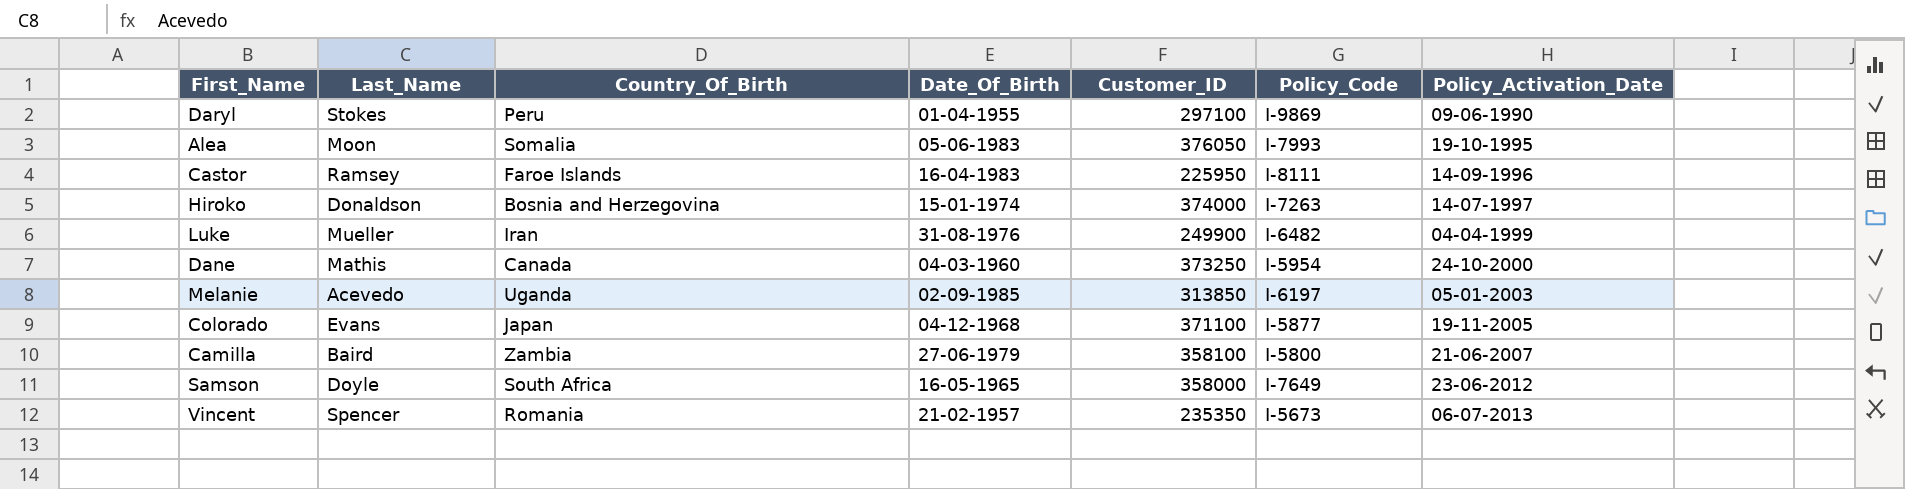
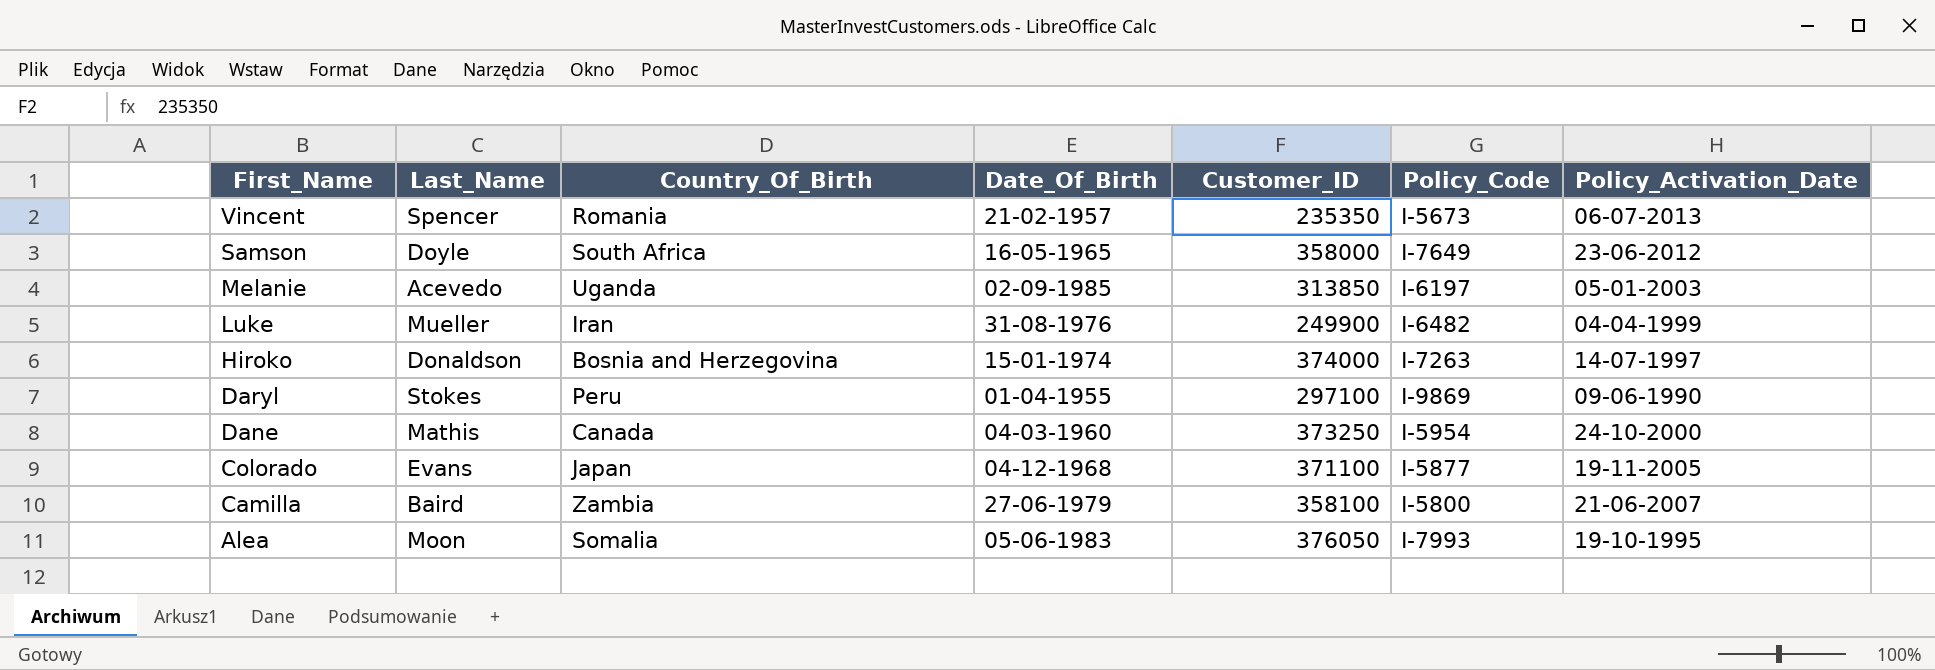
row order: Policy_Activation_Date ascending -> First_Name descending
row Castor: Ramsey | Faroe Islands | 16-04-1983 | 225950 | I-8111 | 14-09-1996 -> none

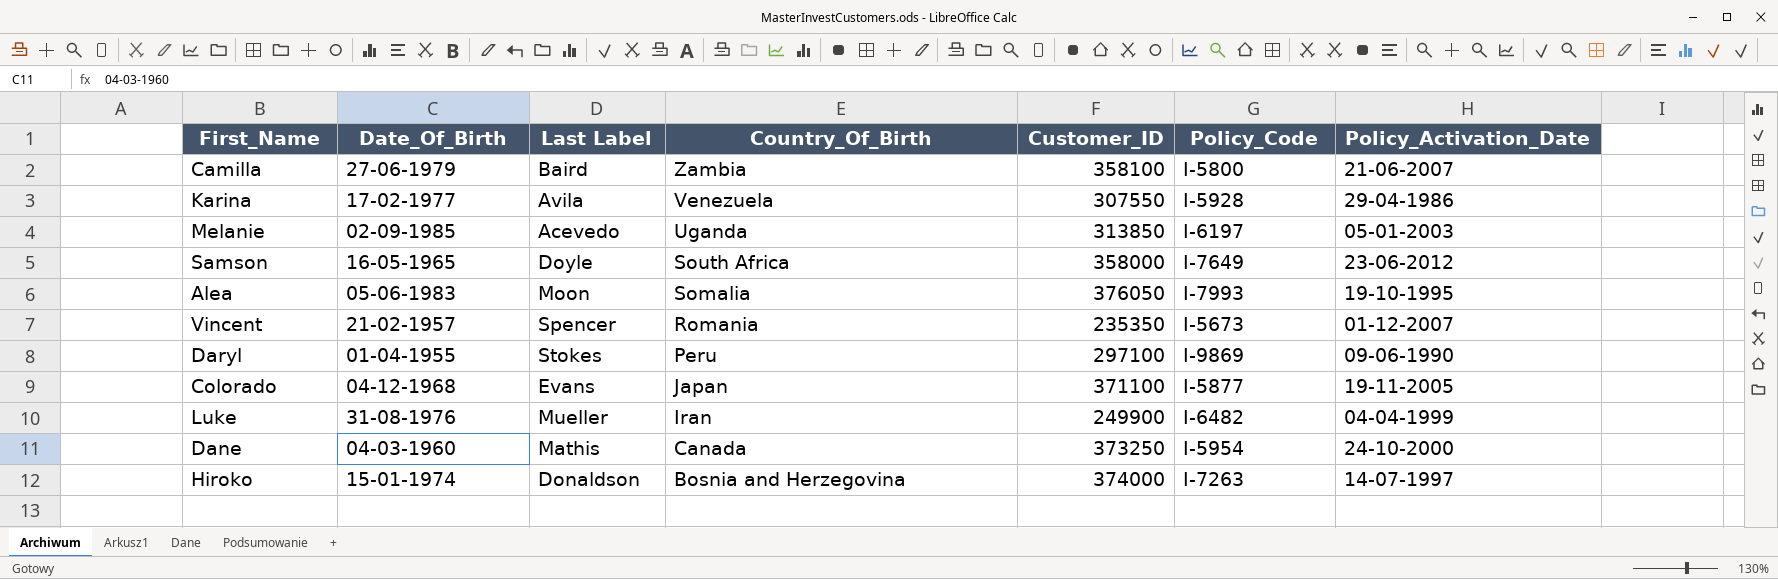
row order: First_Name descending -> Country_Of_Birth descending
column Date_Of_Birth | position: 4 -> 2
column name: Last_Name -> Last Label
row Karina: none -> 17-02-1977 | Avila | Venezuela | 307550 | I-5928 | 29-04-1986
Vincent | Policy_Activation_Date: 06-07-2013 -> 01-12-2007

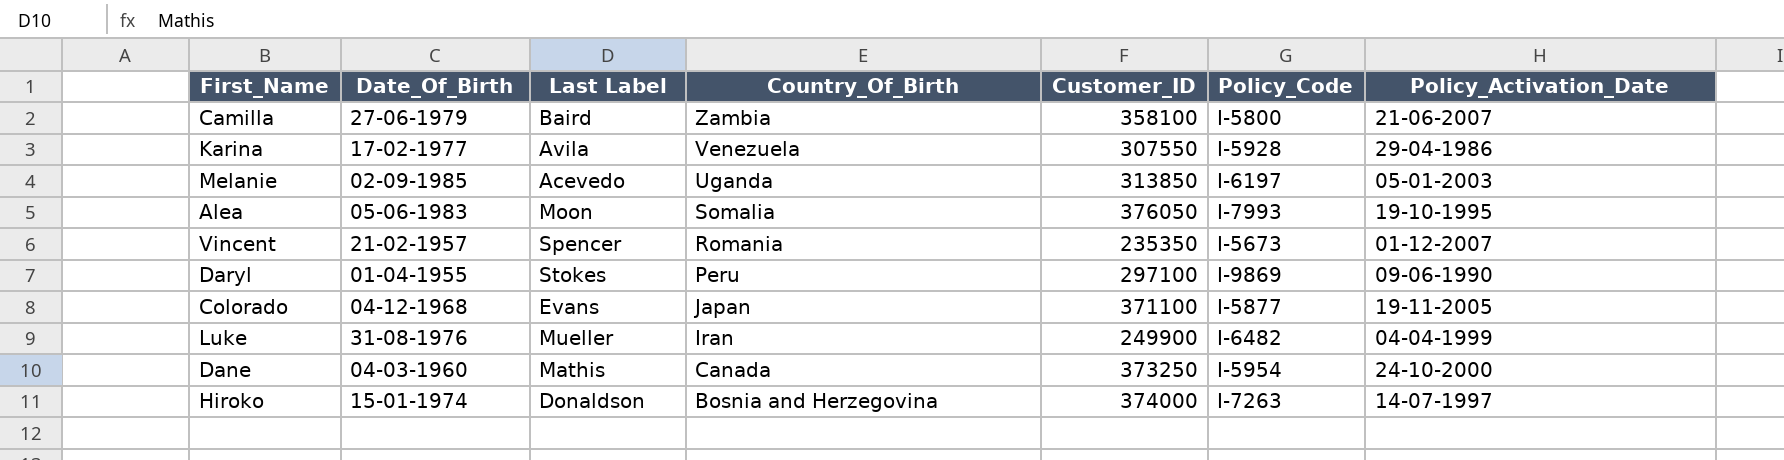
row Samson: 16-05-1965 | Doyle | South Africa | 358000 | I-7649 | 23-06-2012 -> none

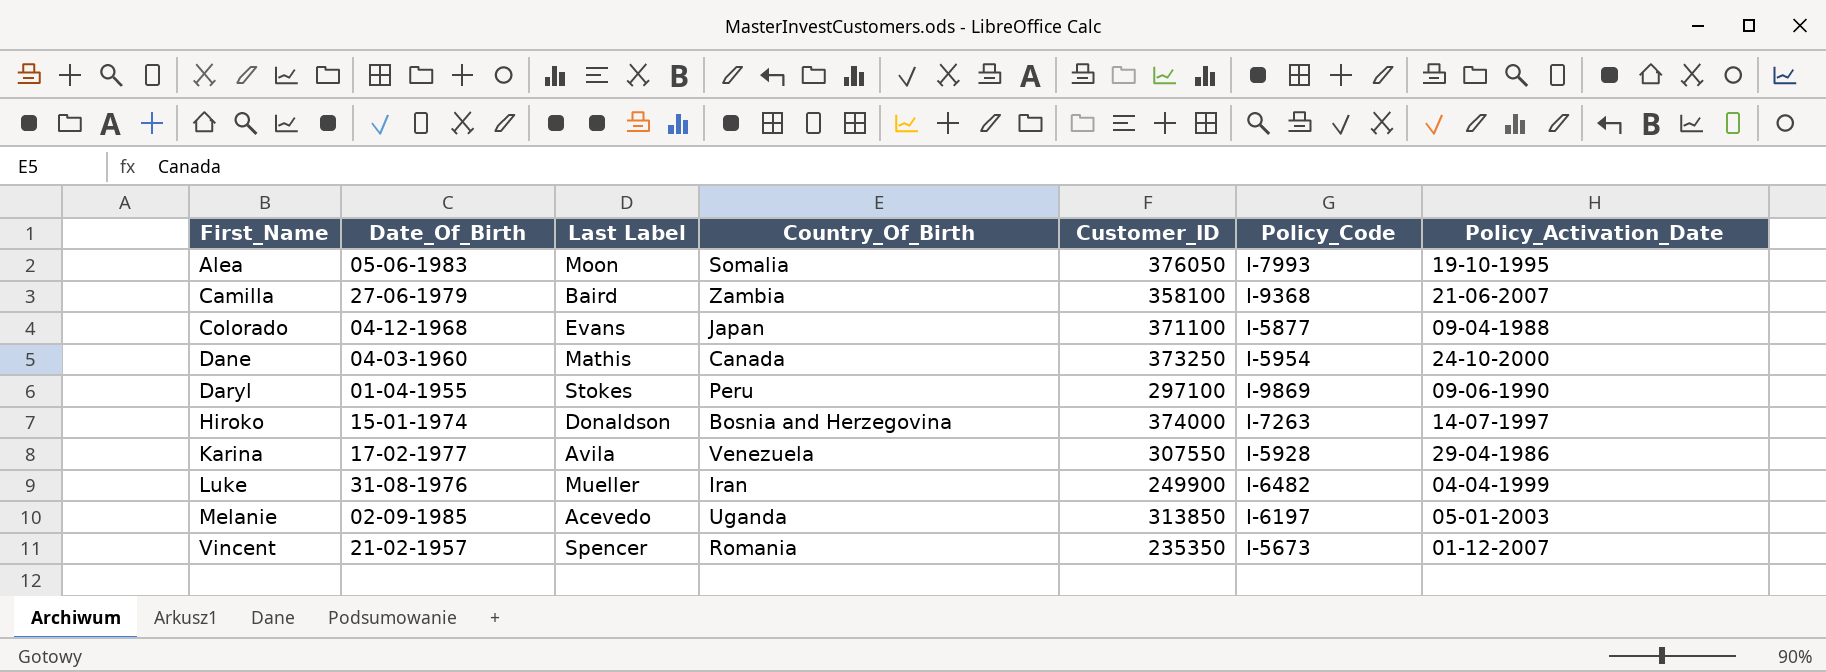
row order: Country_Of_Birth descending -> First_Name ascending
Camilla | Policy_Code: I-5800 -> I-9368
Colorado | Policy_Activation_Date: 19-11-2005 -> 09-04-1988

